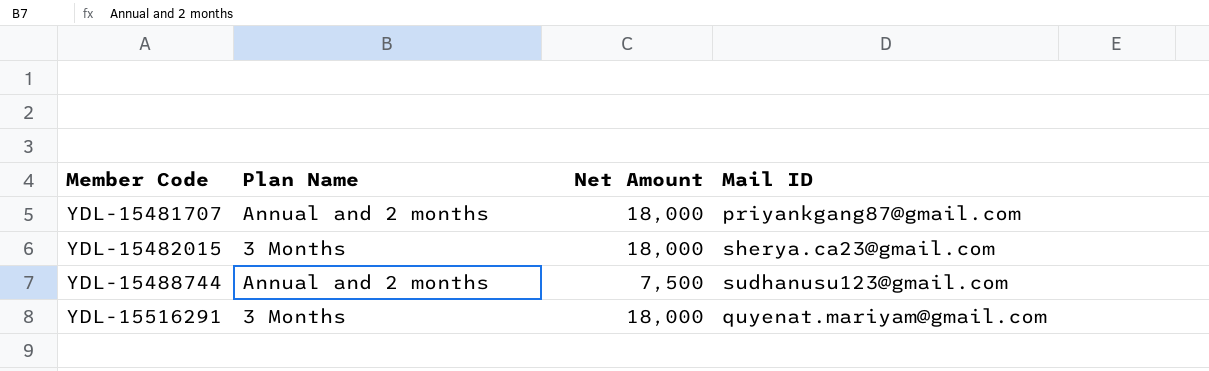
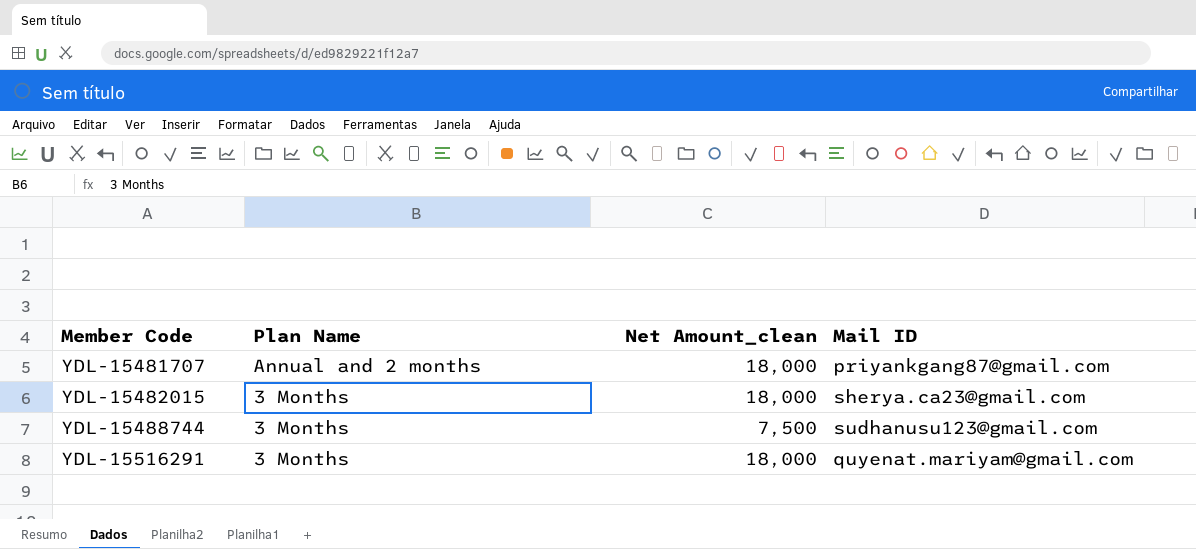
column name: Net Amount -> Net Amount_clean
YDL-15488744 | Plan Name: Annual and 2 months -> 3 Months

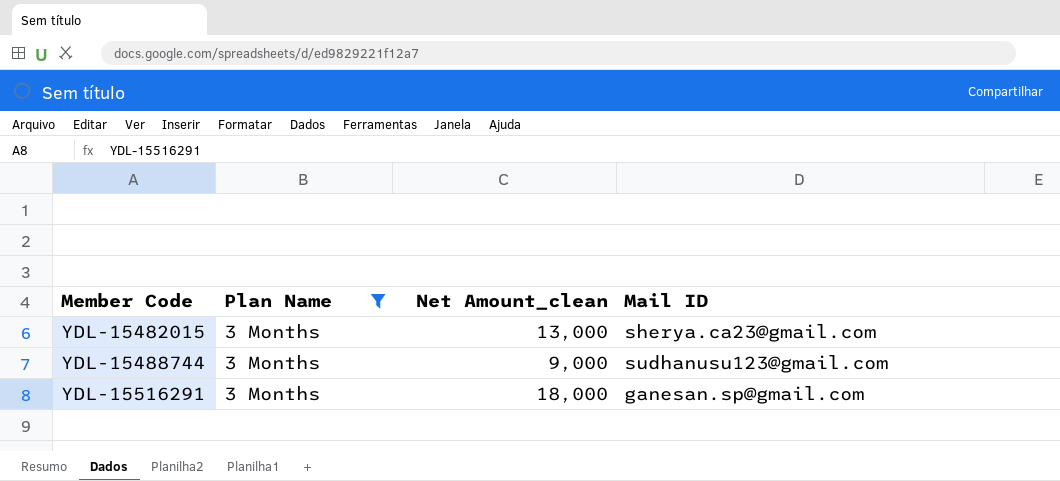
filter: none -> Plan Name = 3 Months
YDL-15482015 | Net Amount_clean: 18,000 -> 13,000
YDL-15488744 | Net Amount_clean: 7,500 -> 9,000
YDL-15516291 | Mail ID: quyenat.mariyam@gmail.com -> ganesan.sp@gmail.com

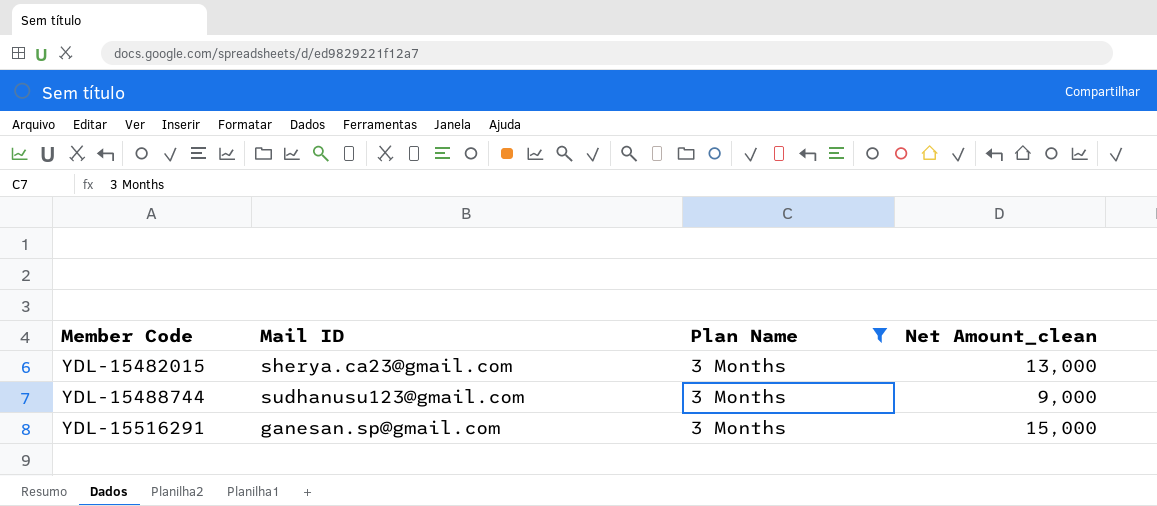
column Mail ID | position: 4 -> 2
YDL-15516291 | Net Amount_clean: 18,000 -> 15,000

